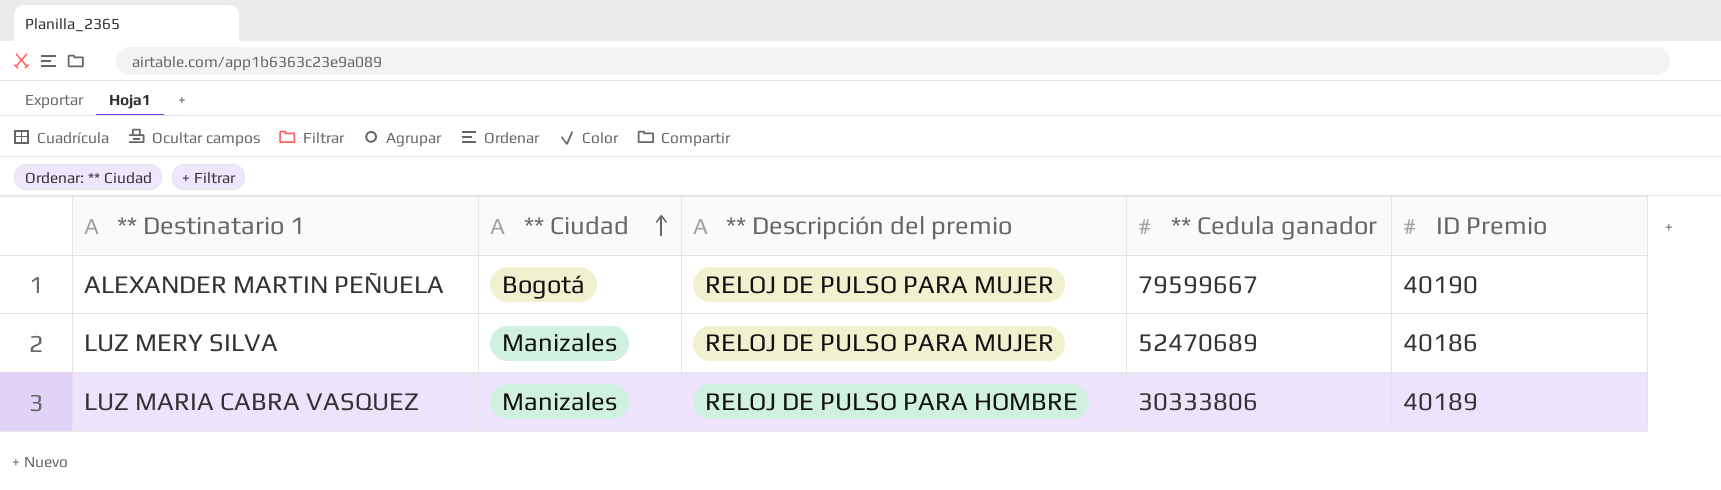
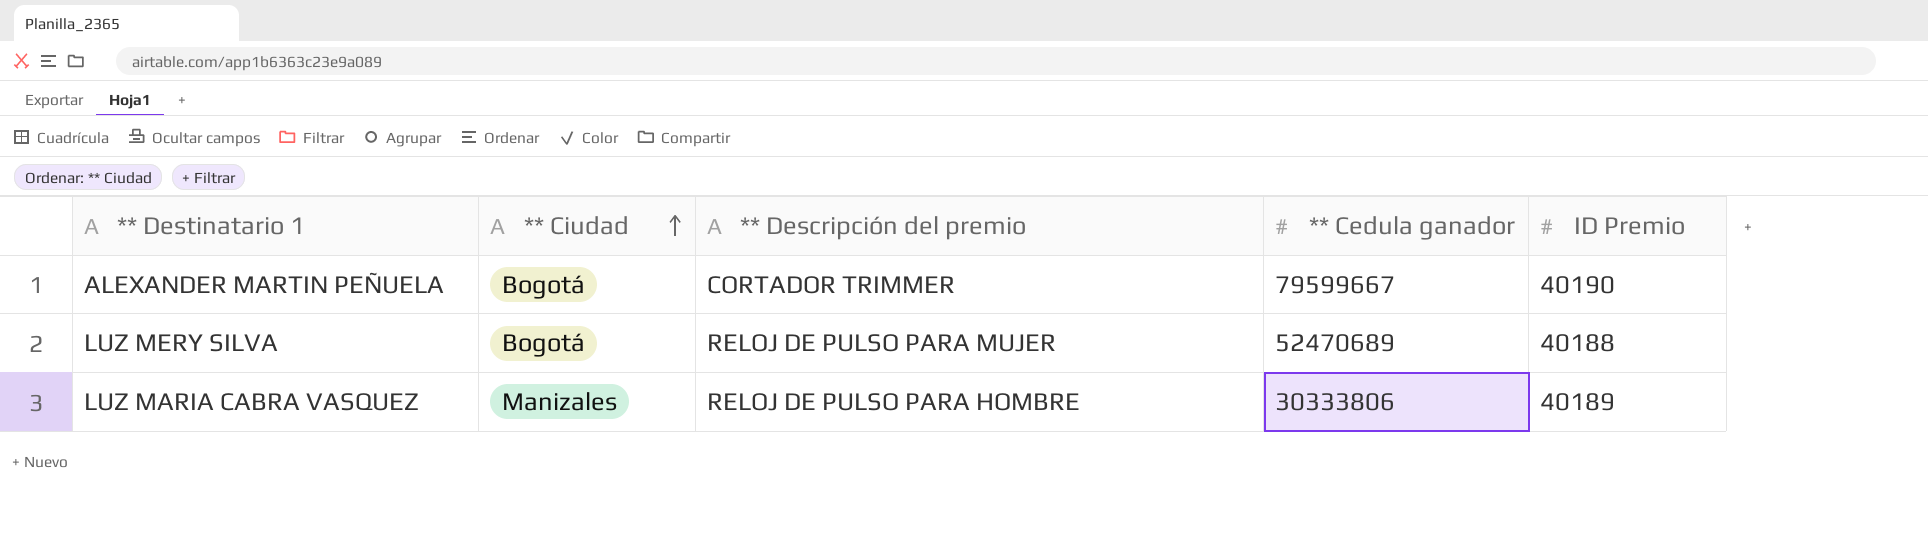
ALEXANDER MARTIN PEÑUELA | ** Descripción del premio: RELOJ DE PULSO PARA MUJER -> CORTADOR TRIMMER
LUZ MERY SILVA | ** Ciudad: Manizales -> Bogotá
LUZ MERY SILVA | ID Premio: 40186 -> 40188

